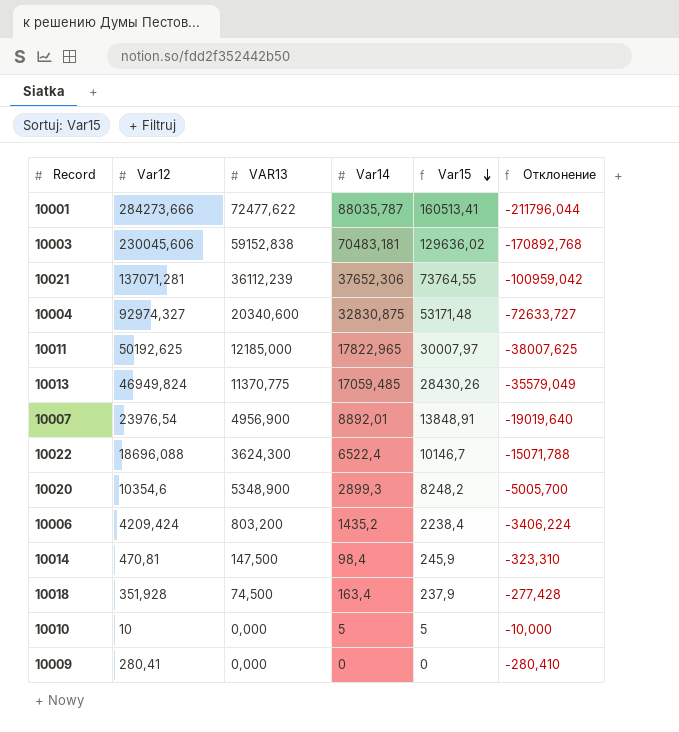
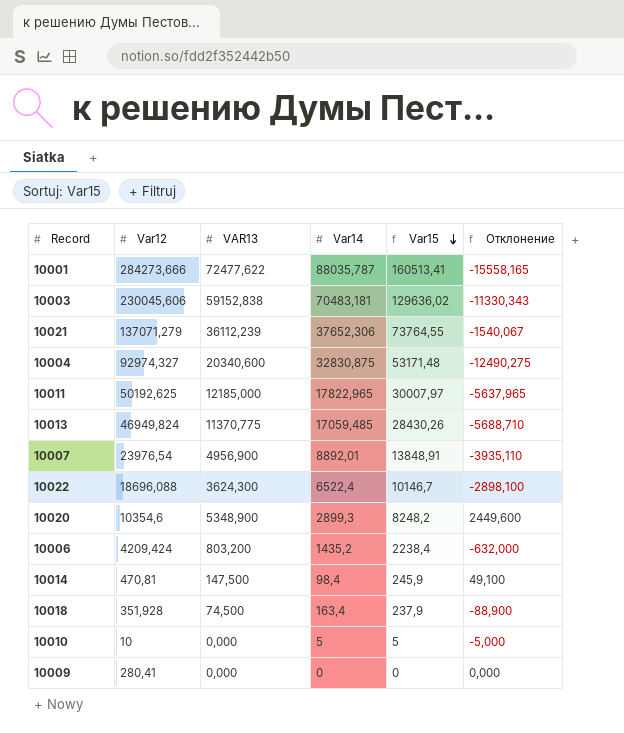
column Отклонение | formula: [VAR13] - [Var12] -> [VAR13] - [Var14]
10021 | Var12: 137071,281 -> 137071,279

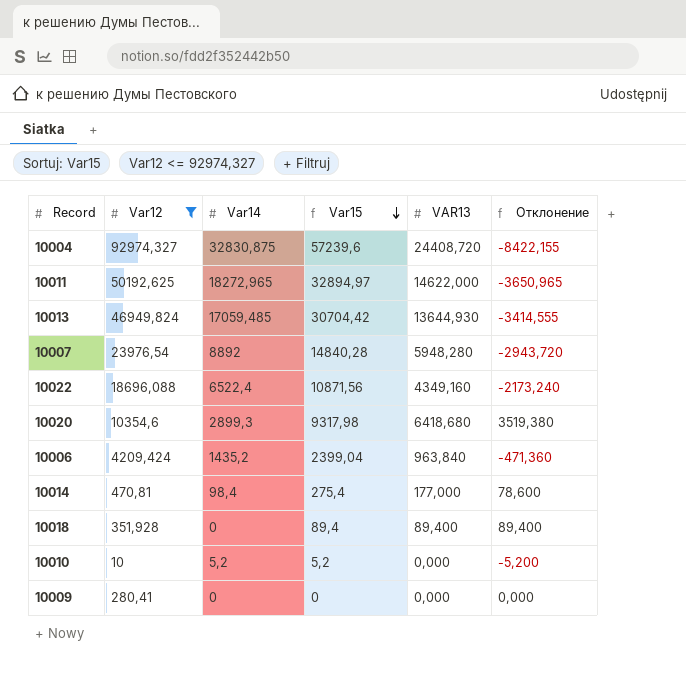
filter: none -> Var12 <= 92974,327
column VAR13 | position: 3 -> 5
10004 | Var15: 53171,48 -> 57239,6
10004 | VAR13: 20340,600 -> 24408,720
10004 | Отклонение: -12490,275 -> -8422,155
10011 | Var14: 17822,965 -> 18272,965
10011 | Var15: 30007,97 -> 32894,97
10011 | VAR13: 12185,000 -> 14622,000
10011 | Отклонение: -5637,965 -> -3650,965
10013 | Var15: 28430,26 -> 30704,42
10013 | VAR13: 11370,775 -> 13644,930
10013 | Отклонение: -5688,710 -> -3414,555
10007 | Var14: 8892,01 -> 8892
10007 | Var15: 13848,91 -> 14840,28
10007 | VAR13: 4956,900 -> 5948,280
10007 | Отклонение: -3935,110 -> -2943,720
10022 | Var15: 10146,7 -> 10871,56
10022 | VAR13: 3624,300 -> 4349,160
10022 | Отклонение: -2898,100 -> -2173,240
10020 | Var15: 8248,2 -> 9317,98
10020 | VAR13: 5348,900 -> 6418,680
10020 | Отклонение: 2449,600 -> 3519,380
10006 | Var15: 2238,4 -> 2399,04
10006 | VAR13: 803,200 -> 963,840
10006 | Отклонение: -632,000 -> -471,360
10014 | Var15: 245,9 -> 275,4
10014 | VAR13: 147,500 -> 177,000
10014 | Отклонение: 49,100 -> 78,600
10018 | Var14: 163,4 -> 0
10018 | Var15: 237,9 -> 89,4
10018 | VAR13: 74,500 -> 89,400
10018 | Отклонение: -88,900 -> 89,400
10010 | Var14: 5 -> 5,2
10010 | Var15: 5 -> 5,2
10010 | Отклонение: -5,000 -> -5,200

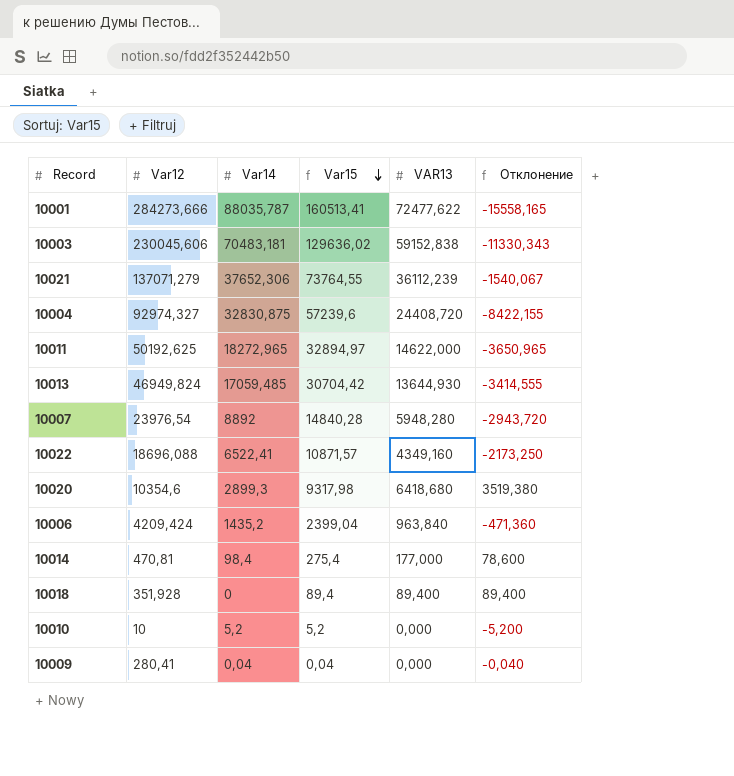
filter: Var12 <= 92974,327 -> none
10022 | Var14: 6522,4 -> 6522,41
10022 | Var15: 10871,56 -> 10871,57
10022 | Отклонение: -2173,240 -> -2173,250
10009 | Var14: 0 -> 0,04
10009 | Var15: 0 -> 0,04
10009 | Отклонение: 0,000 -> -0,040

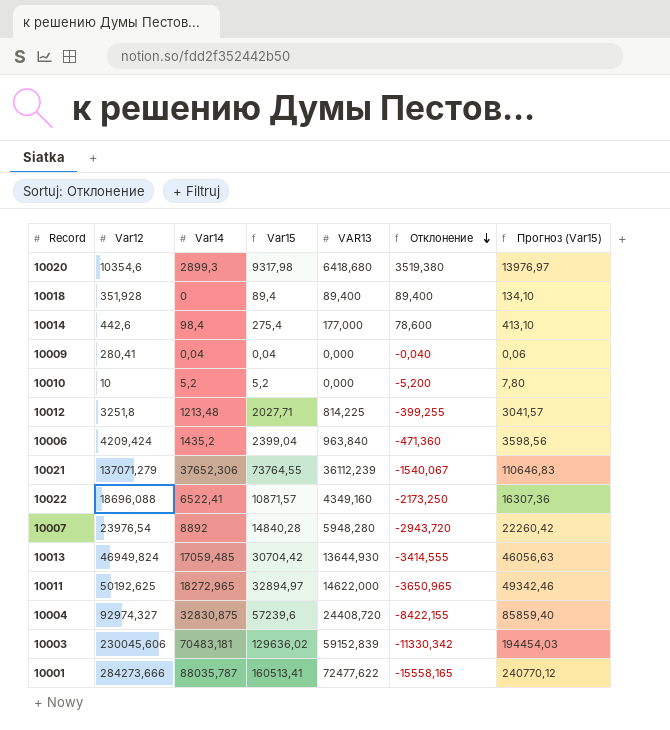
row order: Var15 descending -> Отклонение descending
column Прогноз (Var15) | formula: none -> [Var15] * 1,5
10014 | Var12: 470,81 -> 442,6
row 10012: none -> 3251,8 | 1213,48 | 2027,71 | 814,225 | -399,255 | 3041,57
10003 | VAR13: 59152,838 -> 59152,839
10003 | Отклонение: -11330,343 -> -11330,342

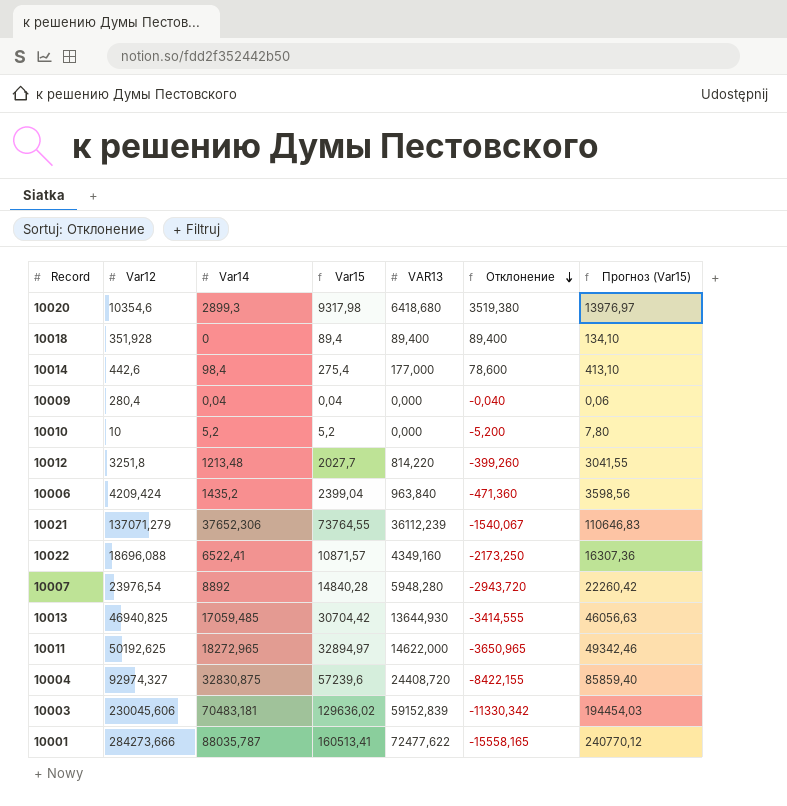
10009 | Var12: 280,41 -> 280,4
10012 | Var15: 2027,71 -> 2027,7
10012 | VAR13: 814,225 -> 814,220
10012 | Отклонение: -399,255 -> -399,260
10012 | Прогноз (Var15): 3041,57 -> 3041,55
10013 | Var12: 46949,824 -> 46940,825

